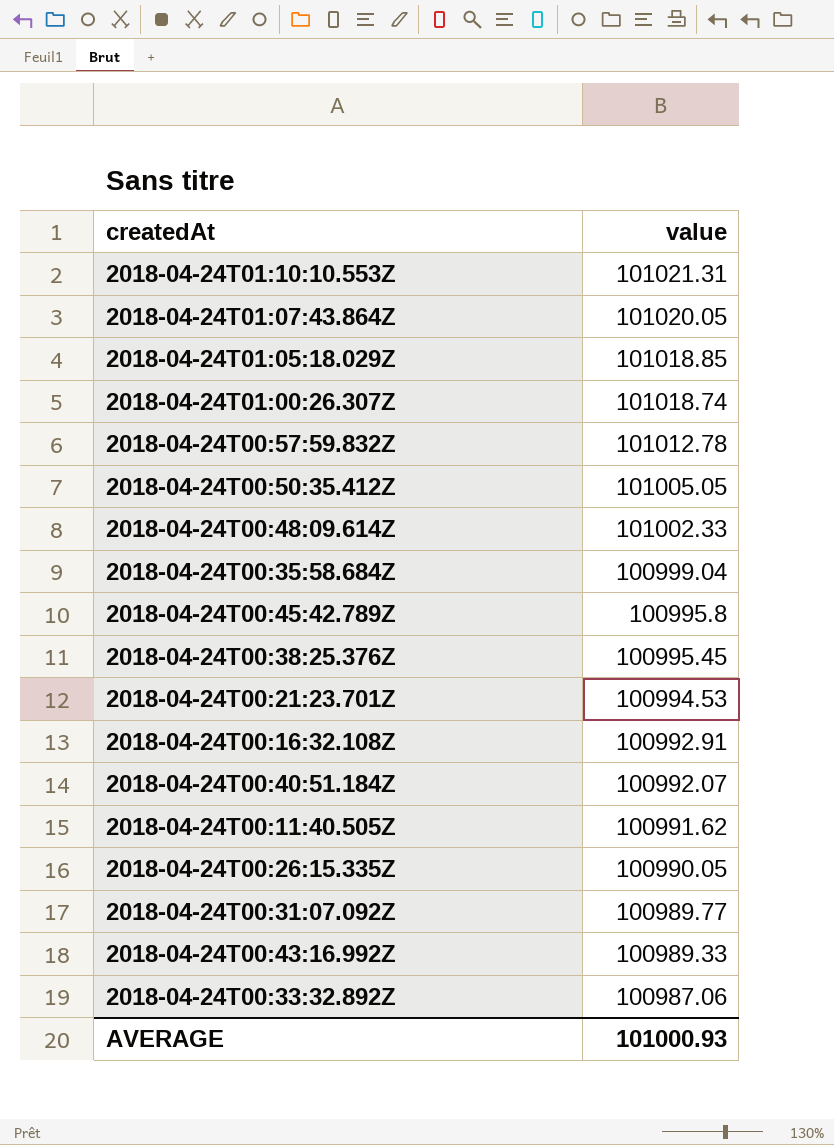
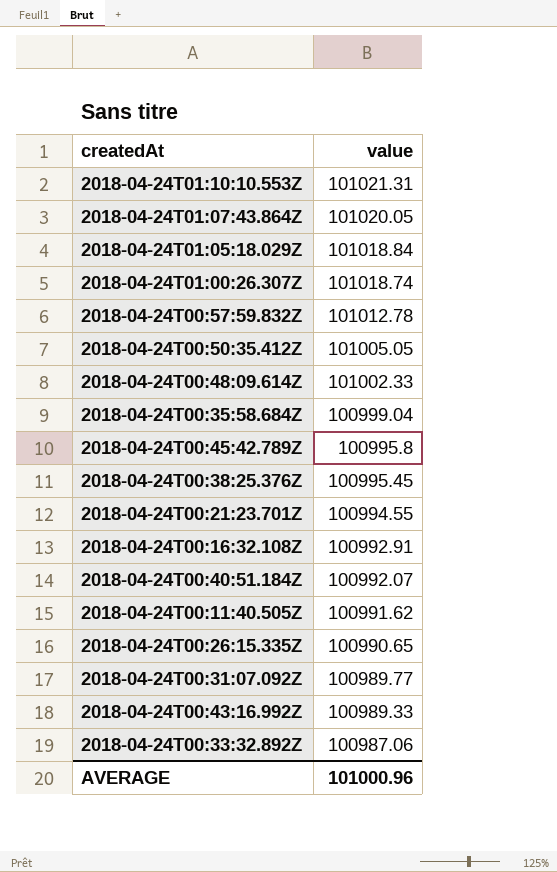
2018-04-24T01:05:18.029Z | value: 101018.85 -> 101018.84
2018-04-24T00:21:23.701Z | value: 100994.53 -> 100994.55
2018-04-24T00:26:15.335Z | value: 100990.05 -> 100990.65
AVERAGE | value: 101000.93 -> 101000.96

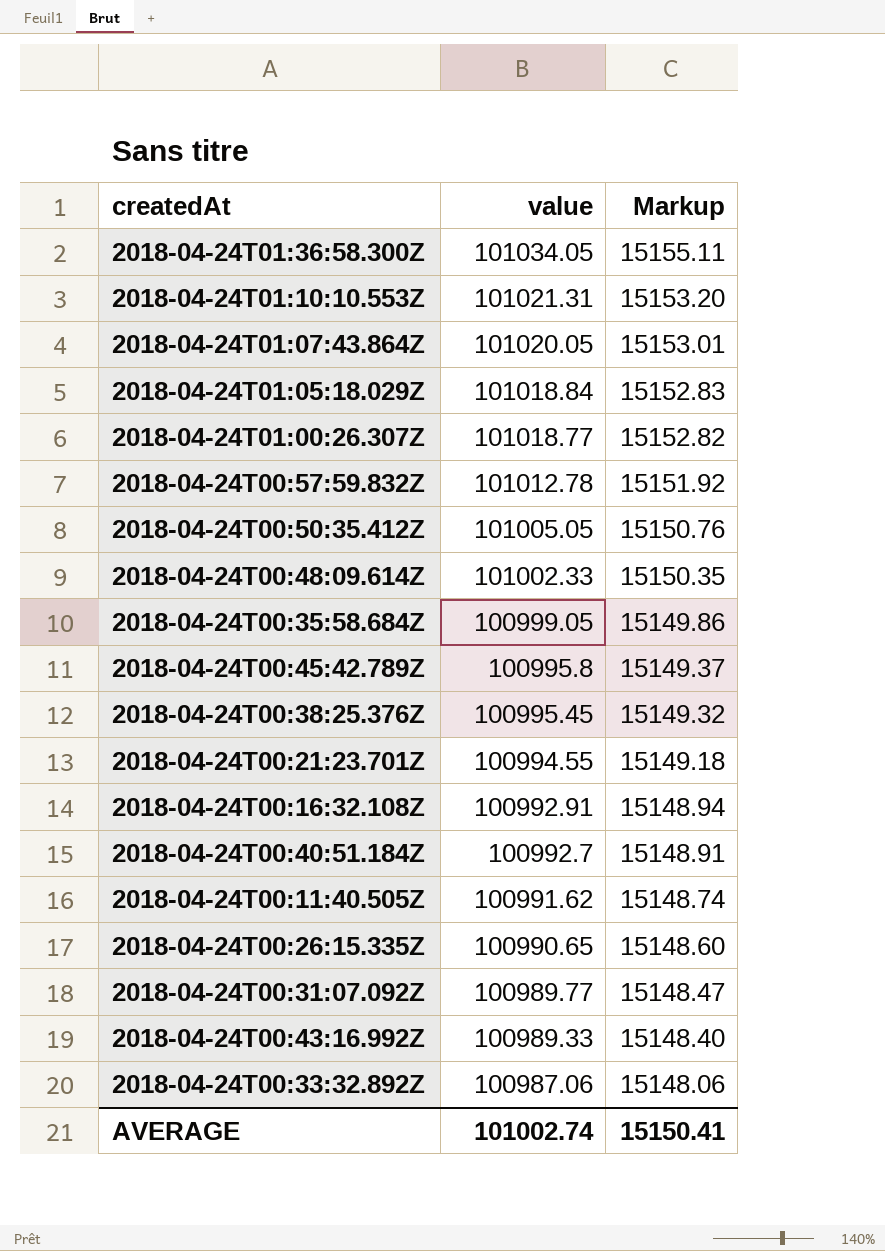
column Markup | formula: none -> [value] * 0.15
row 2018-04-24T01:36:58.300Z: none -> 101034.05 | 15155.11
2018-04-24T01:00:26.307Z | value: 101018.74 -> 101018.77
2018-04-24T00:35:58.684Z | value: 100999.04 -> 100999.05
2018-04-24T00:40:51.184Z | value: 100992.07 -> 100992.7
AVERAGE | value: 101000.96 -> 101002.74

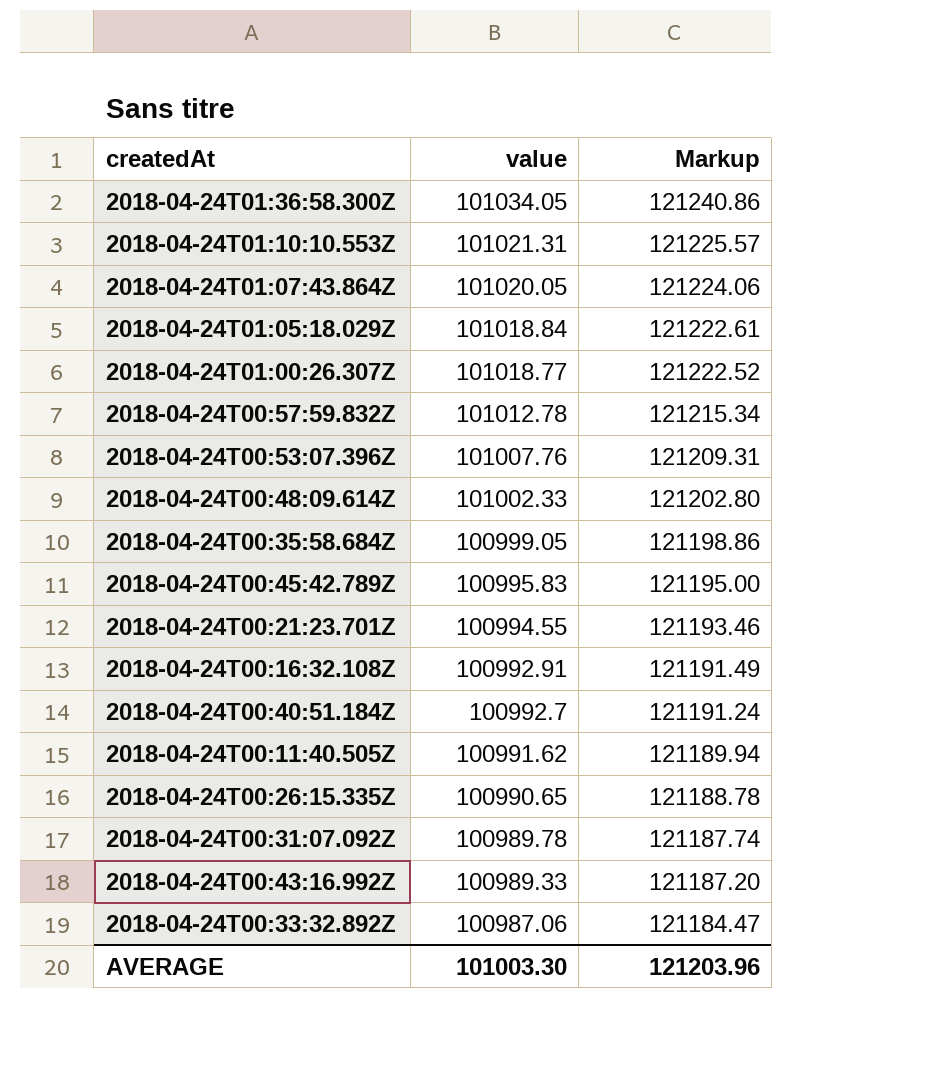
column Markup | formula: [value] * 0.15 -> [value] * 1.2
row 2018-04-24T00:50:35.412Z: 101005.05 | 15150.76 -> none
row 2018-04-24T00:38:25.376Z: 100995.45 | 15149.32 -> none
row 2018-04-24T00:53:07.396Z: none -> 101007.76 | 121209.31
2018-04-24T00:45:42.789Z | value: 100995.8 -> 100995.83
2018-04-24T00:31:07.092Z | value: 100989.77 -> 100989.78
AVERAGE | value: 101002.74 -> 101003.30
AVERAGE | Markup: 15150.41 -> 121203.96

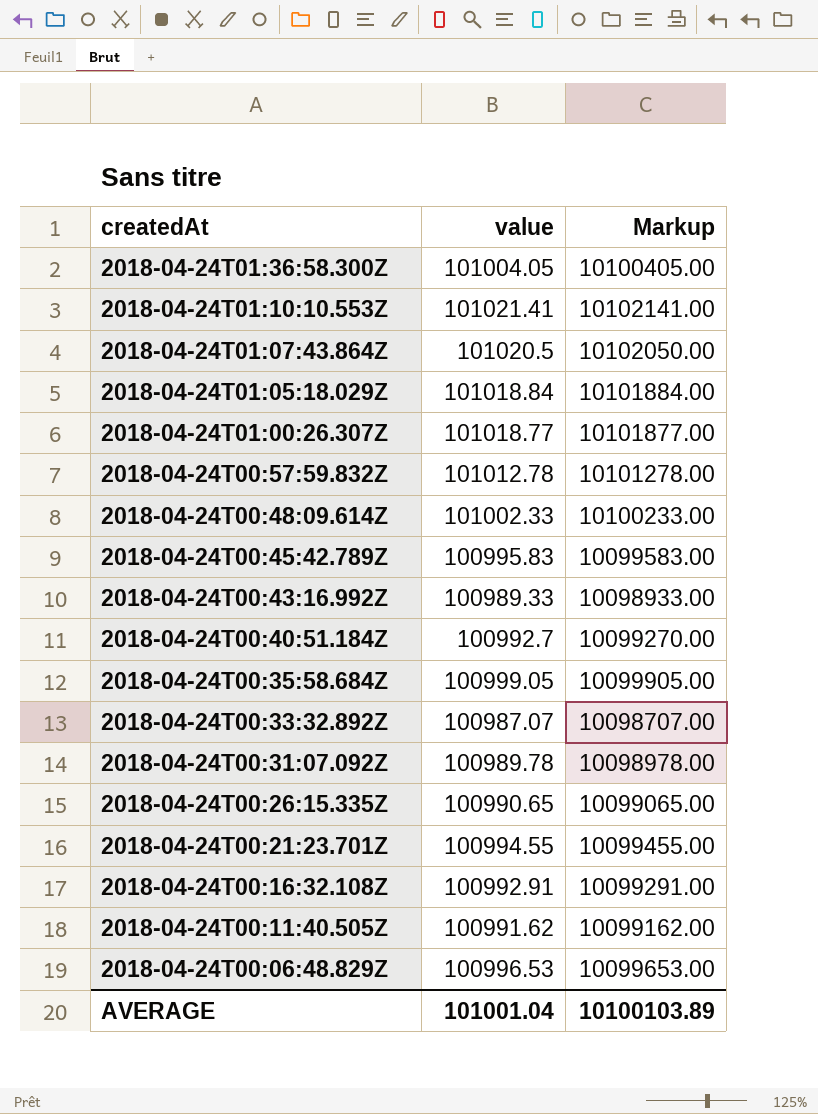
row order: value descending -> createdAt descending
column Markup | formula: [value] * 1.2 -> [value] * 100
row 2018-04-24T00:53:07.396Z: 101007.76 | 121209.31 -> none
2018-04-24T01:36:58.300Z | value: 101034.05 -> 101004.05
2018-04-24T01:10:10.553Z | value: 101021.31 -> 101021.41
2018-04-24T01:07:43.864Z | value: 101020.05 -> 101020.5
2018-04-24T00:33:32.892Z | value: 100987.06 -> 100987.07
row 2018-04-24T00:06:48.829Z: none -> 100996.53 | 10099653.00
AVERAGE | value: 101003.30 -> 101001.04
AVERAGE | Markup: 121203.96 -> 10100103.89

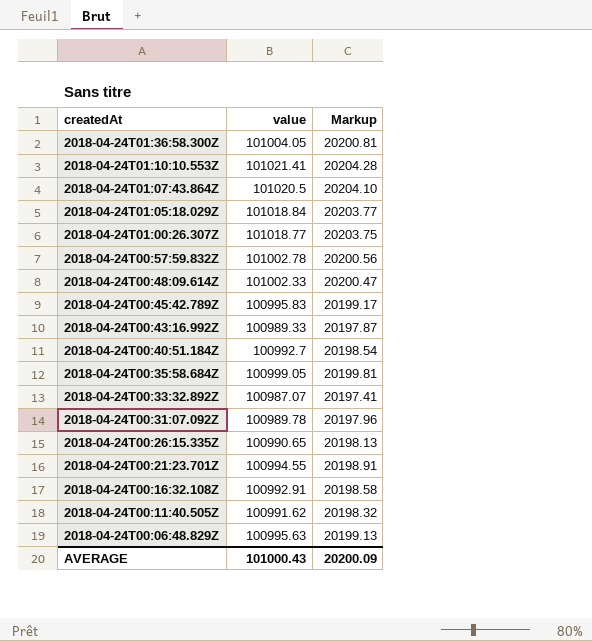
column Markup | formula: [value] * 100 -> [value] * 0.2
2018-04-24T00:57:59.832Z | value: 101012.78 -> 101002.78
2018-04-24T00:06:48.829Z | value: 100996.53 -> 100995.63
AVERAGE | value: 101001.04 -> 101000.43
AVERAGE | Markup: 10100103.89 -> 20200.09

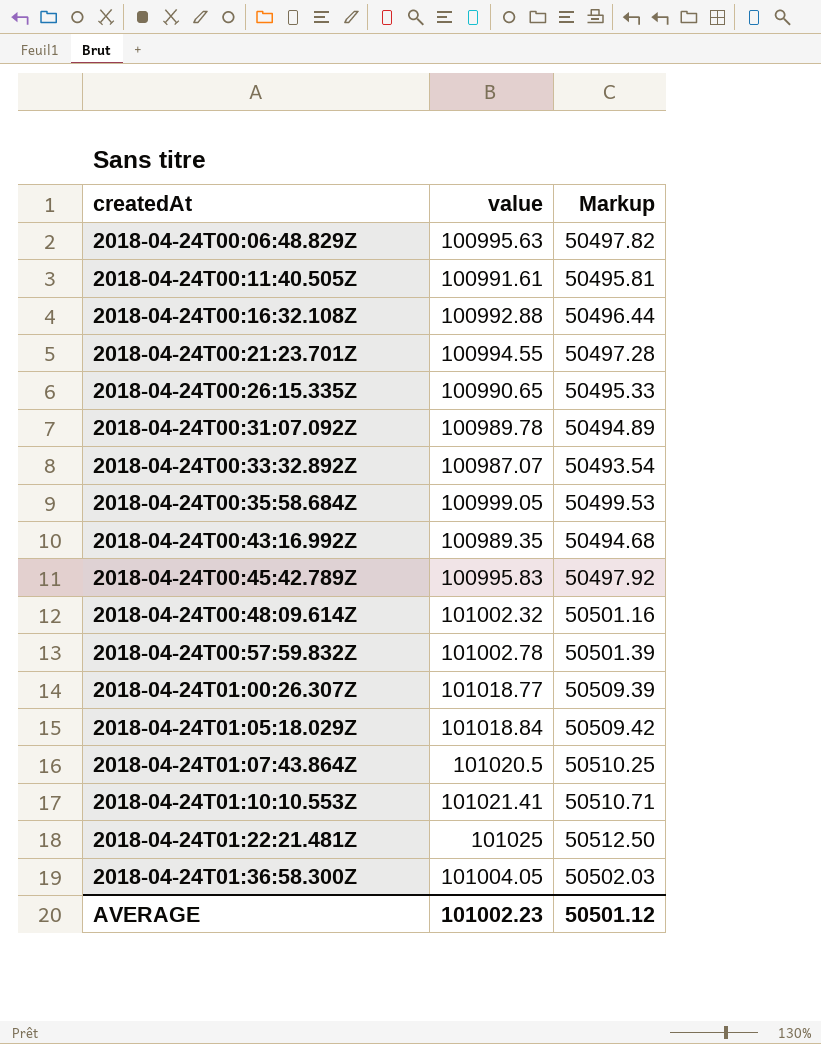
row order: createdAt descending -> createdAt ascending
column Markup | formula: [value] * 0.2 -> [value] * 0.5
row 2018-04-24T00:40:51.184Z: 100992.7 | 20198.54 -> none
2018-04-24T00:11:40.505Z | value: 100991.62 -> 100991.61
2018-04-24T00:16:32.108Z | value: 100992.91 -> 100992.88
2018-04-24T00:43:16.992Z | value: 100989.33 -> 100989.35
2018-04-24T00:48:09.614Z | value: 101002.33 -> 101002.32
row 2018-04-24T01:22:21.481Z: none -> 101025 | 50512.50
AVERAGE | value: 101000.43 -> 101002.23
AVERAGE | Markup: 20200.09 -> 50501.12

